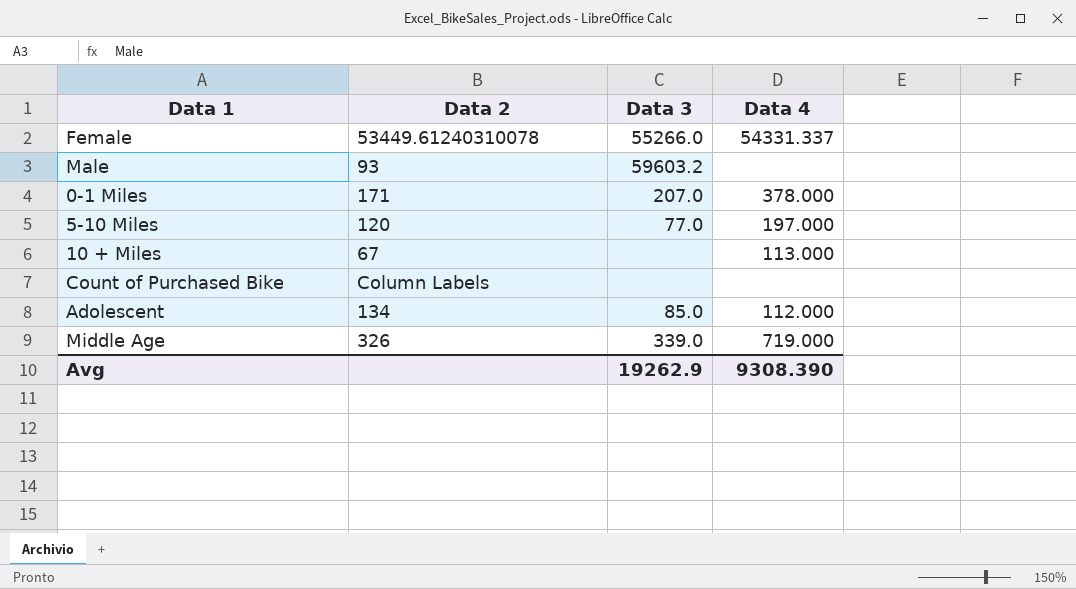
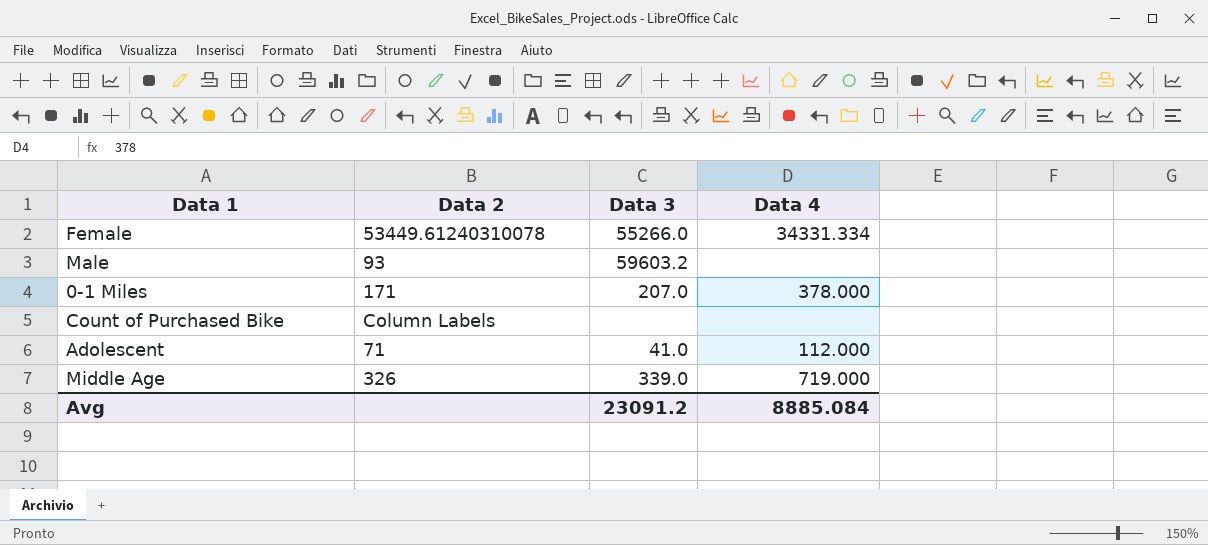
row 5-10 Miles: 120 | 77.0 | 197.000 -> none
row 10 + Miles: 67 | none | 113.000 -> none
Female | Data 4: 54331.337 -> 34331.334
Adolescent | Data 2: 134 -> 71
Adolescent | Data 3: 85.0 -> 41.0
Avg | Data 3: 19262.9 -> 23091.2
Avg | Data 4: 9308.390 -> 8885.084

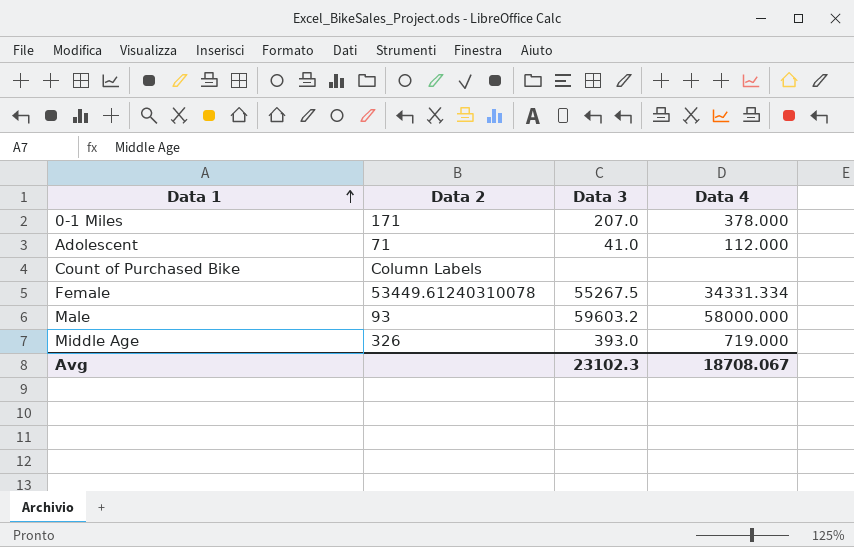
row order: none -> Data 1 ascending
Female | Data 3: 55266.0 -> 55267.5
Male | Data 4: none -> 58000.000
Middle Age | Data 3: 339.0 -> 393.0
Avg | Data 3: 23091.2 -> 23102.3
Avg | Data 4: 8885.084 -> 18708.067

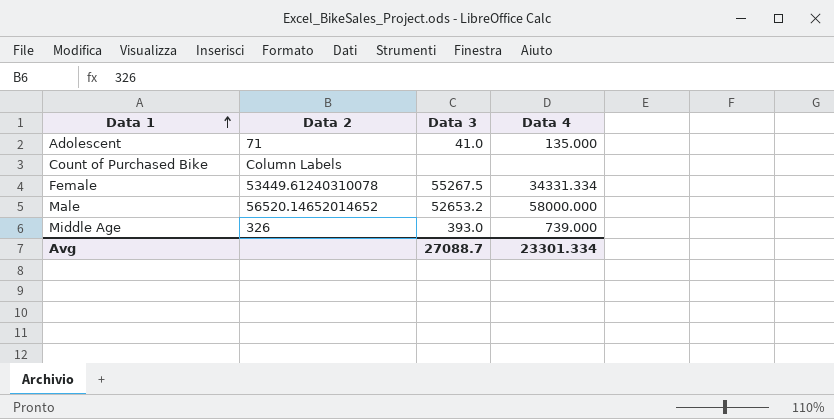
row 0-1 Miles: 171 | 207.0 | 378.000 -> none
Adolescent | Data 4: 112.000 -> 135.000
Male | Data 2: 93 -> 56520.14652014652
Male | Data 3: 59603.2 -> 52653.2
Middle Age | Data 4: 719.000 -> 739.000
Avg | Data 3: 23102.3 -> 27088.7
Avg | Data 4: 18708.067 -> 23301.334

